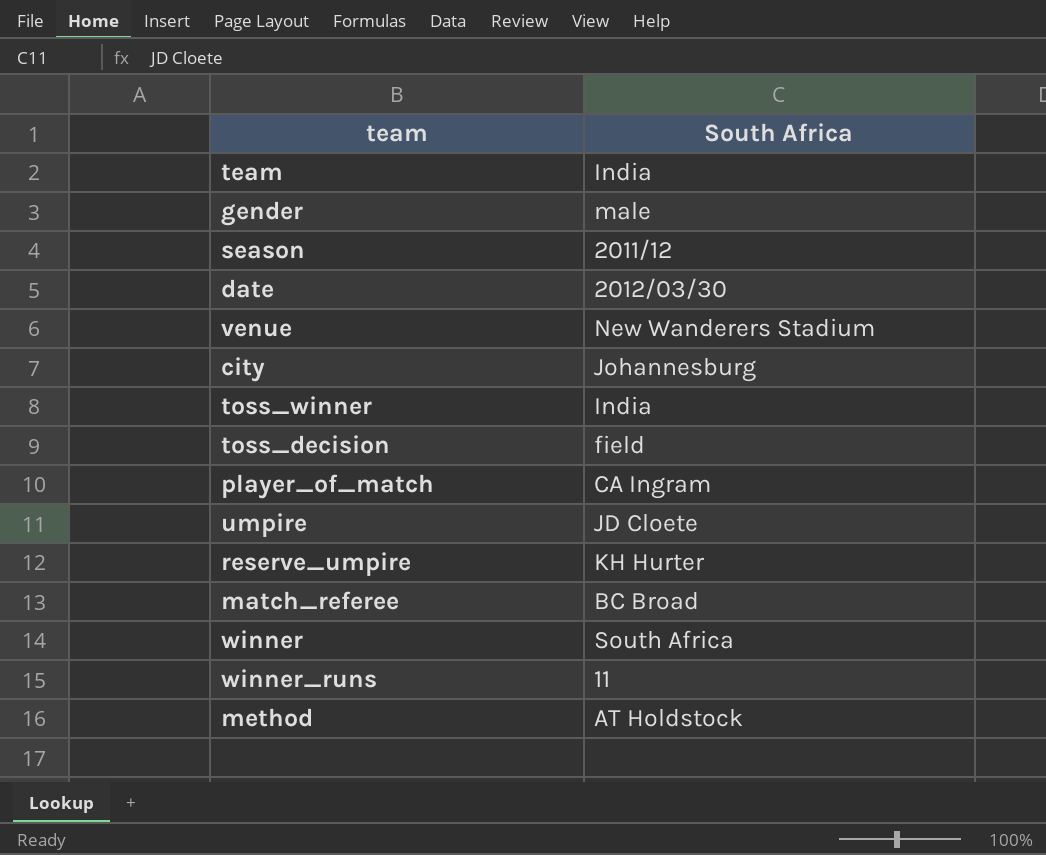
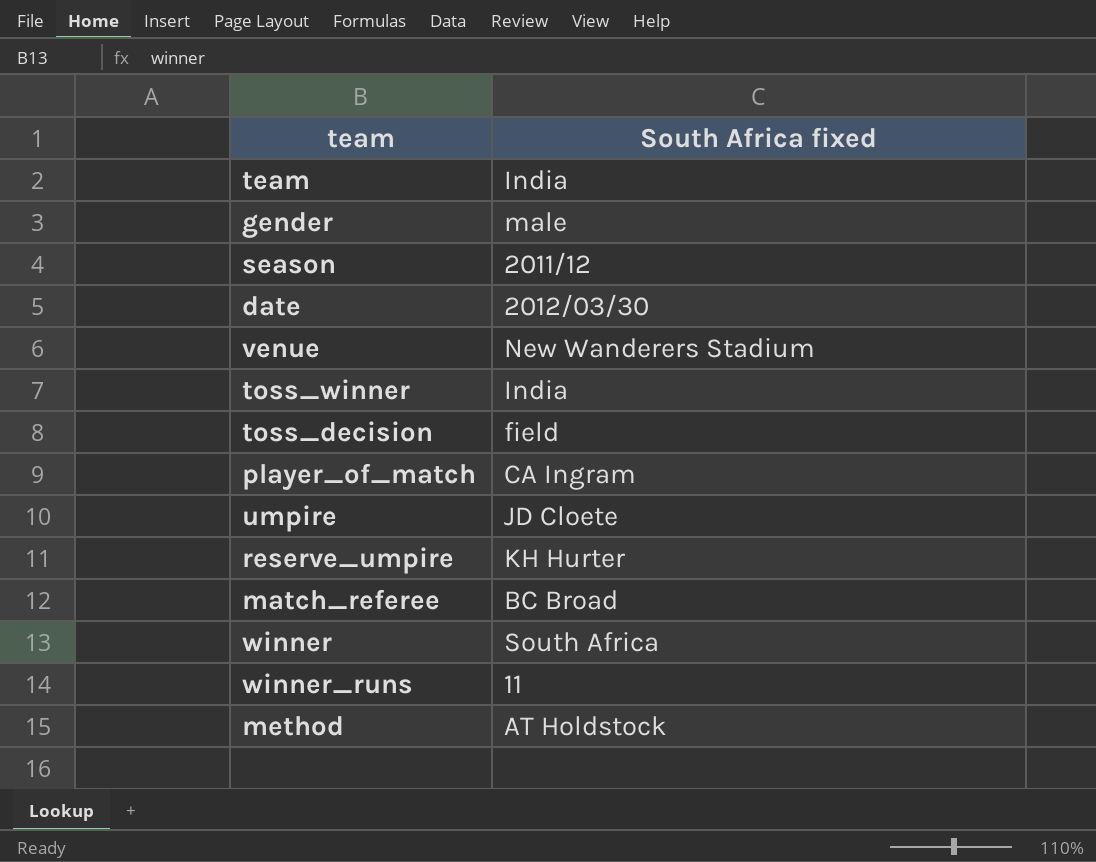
column name: South Africa -> South Africa fixed
row city: Johannesburg -> none

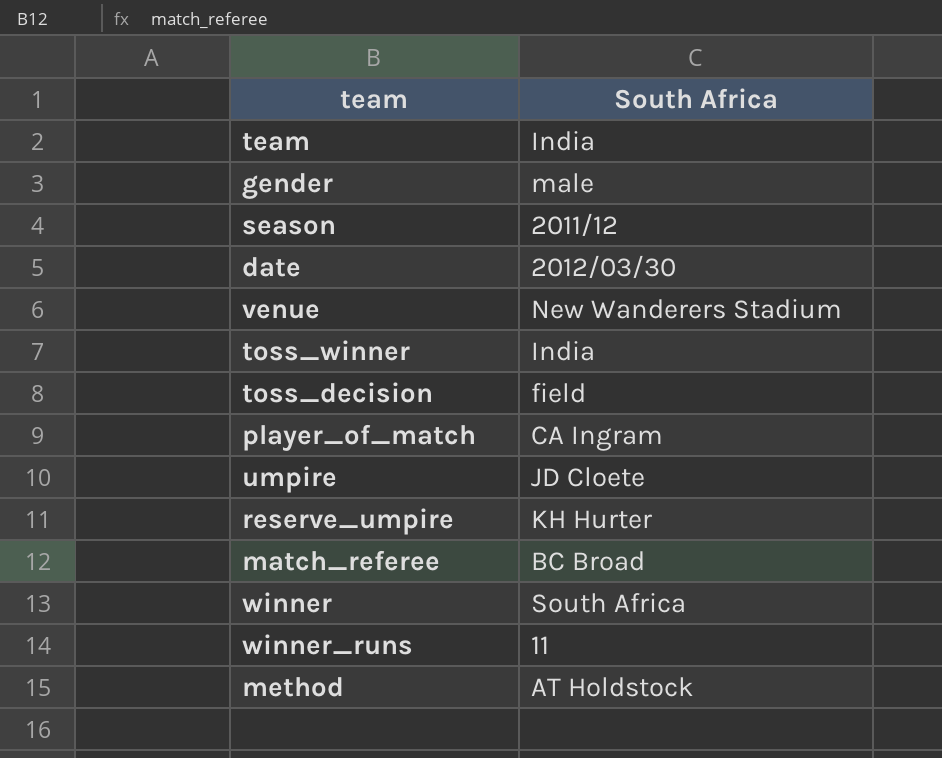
column name: South Africa fixed -> South Africa

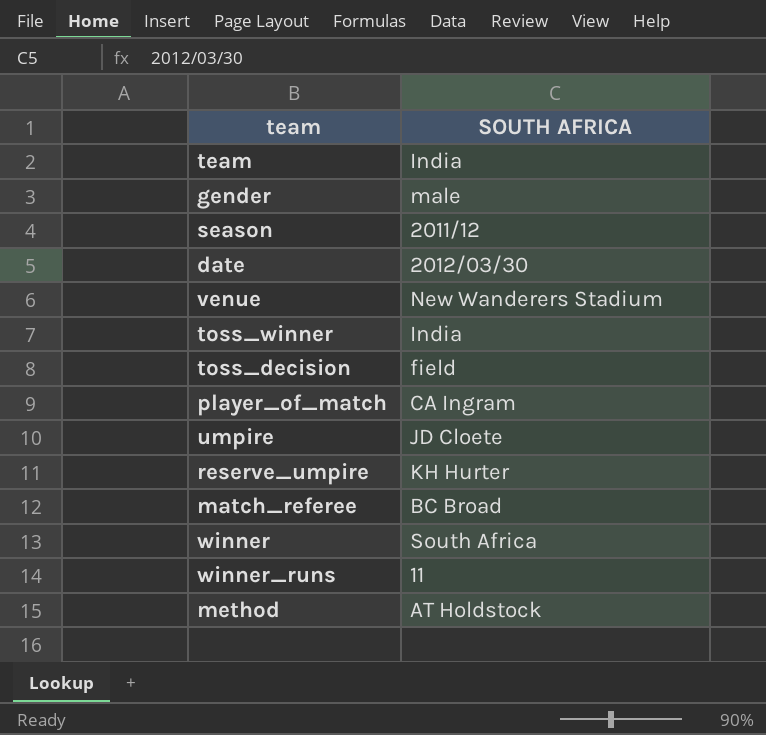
column name: South Africa -> SOUTH AFRICA

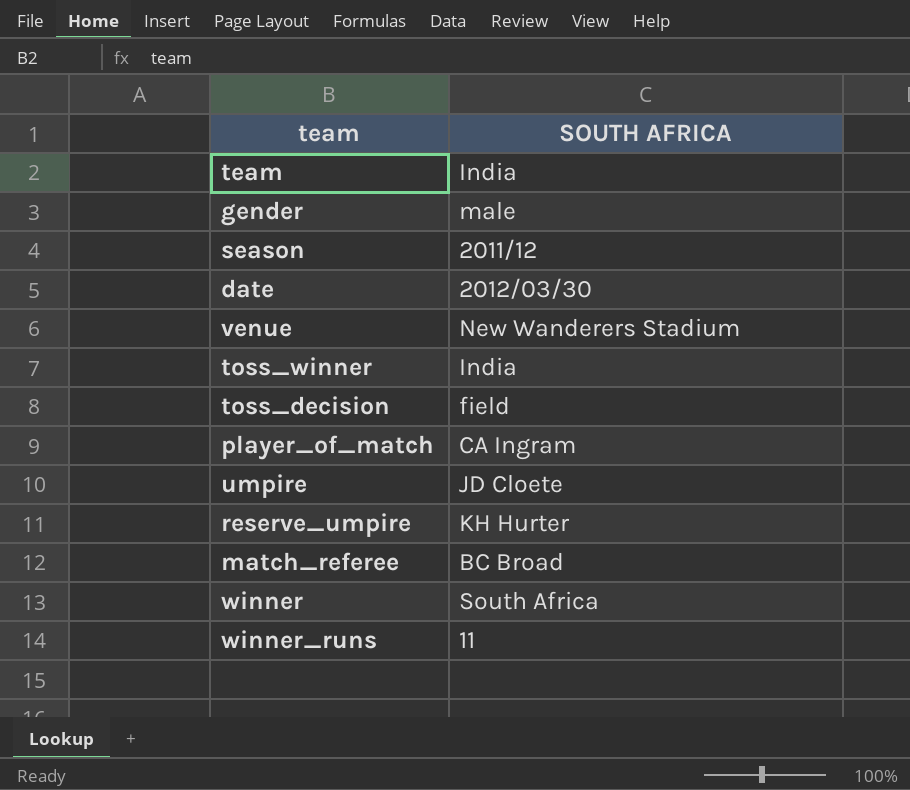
row method: AT Holdstock -> none

